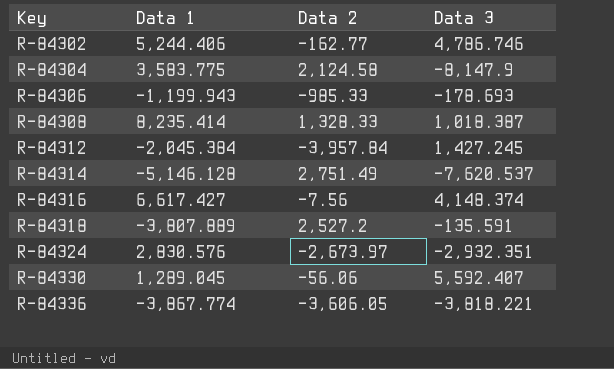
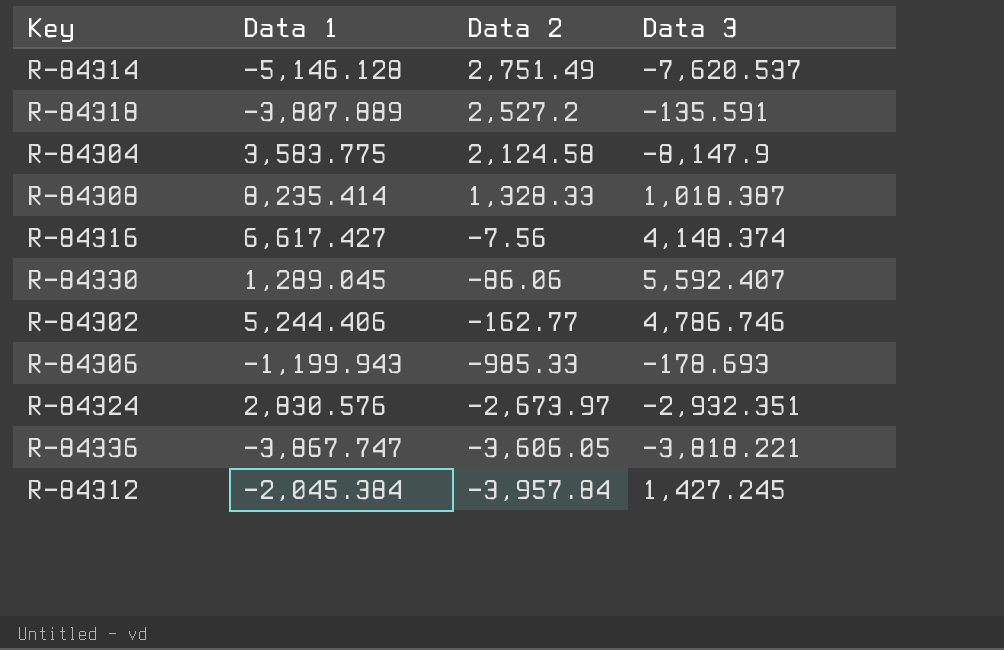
row order: Key ascending -> Data 2 descending
R-84330 | Data 2: -56.06 -> -86.06
R-84336 | Data 1: -3,867.774 -> -3,867.747

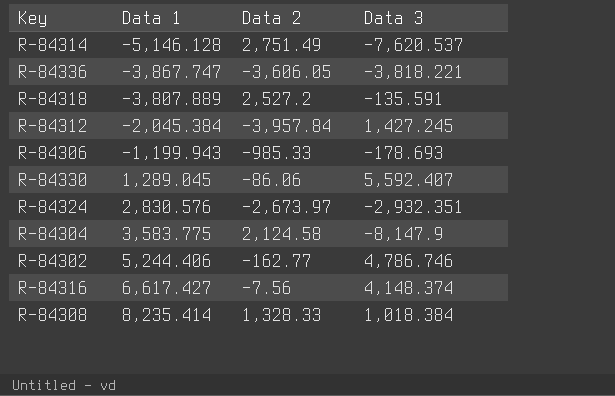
row order: Data 2 descending -> Data 1 ascending
R-84308 | Data 3: 1,018.387 -> 1,018.384

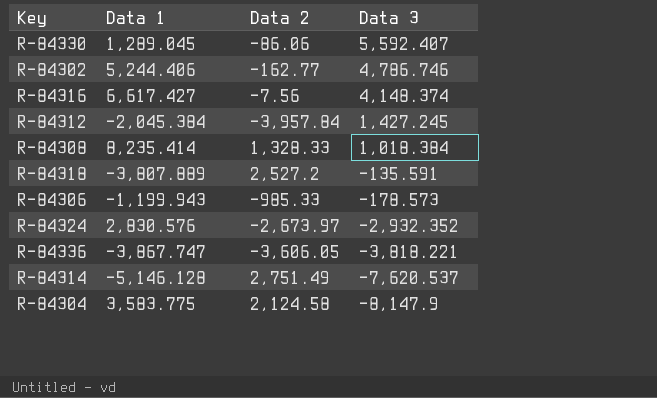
row order: Data 1 ascending -> Data 3 descending
R-84306 | Data 3: -178.693 -> -178.573
R-84324 | Data 3: -2,932.351 -> -2,932.352

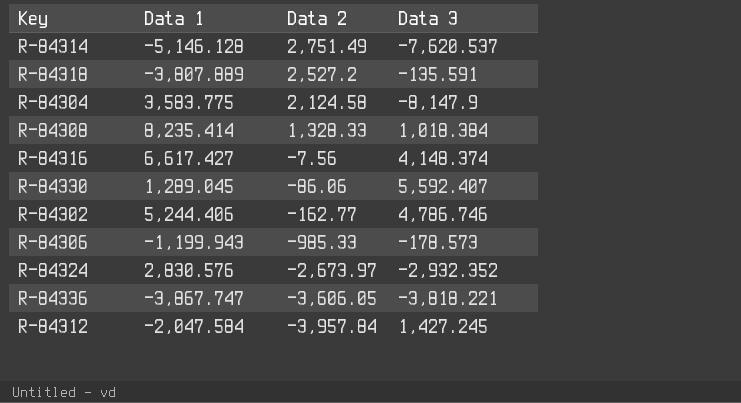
row order: Data 3 descending -> Data 2 descending
R-84312 | Data 1: -2,045.384 -> -2,047.584

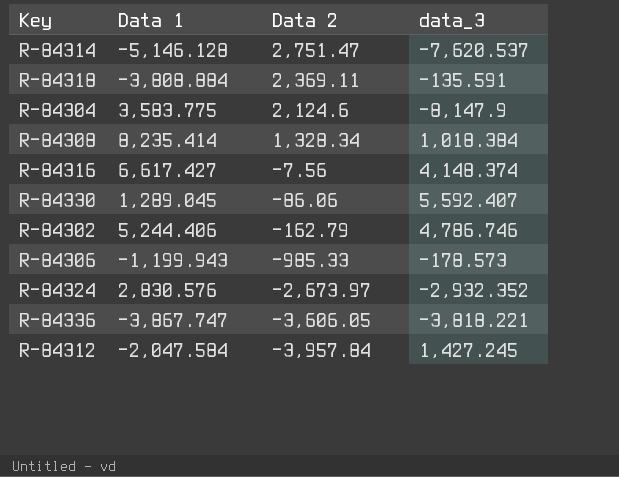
column name: Data 3 -> data_3
R-84314 | Data 2: 2,751.49 -> 2,751.47
R-84318 | Data 1: -3,807.889 -> -3,808.884
R-84318 | Data 2: 2,527.2 -> 2,369.11
R-84304 | Data 2: 2,124.58 -> 2,124.6
R-84308 | Data 2: 1,328.33 -> 1,328.34
R-84302 | Data 2: -162.77 -> -162.79

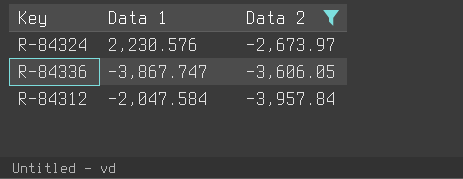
filter: none -> Data 2 <= -2,673.97
column data_3 | position: 4 -> none
R-84324 | Data 1: 2,830.576 -> 2,230.576

